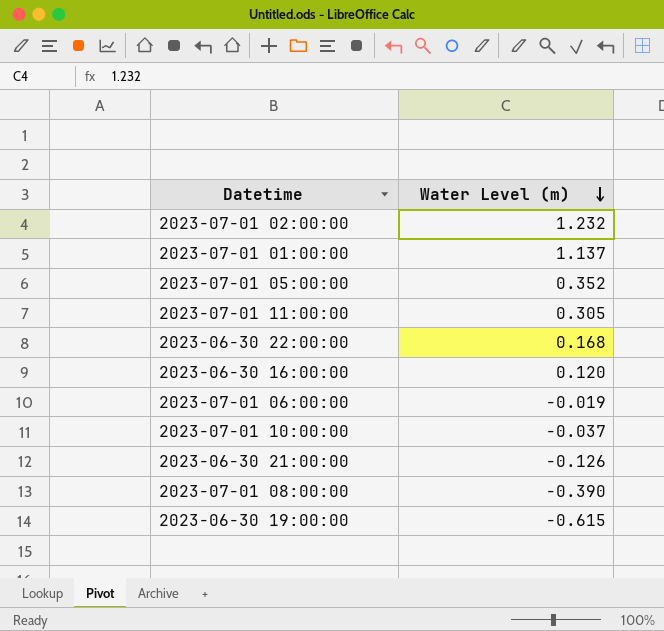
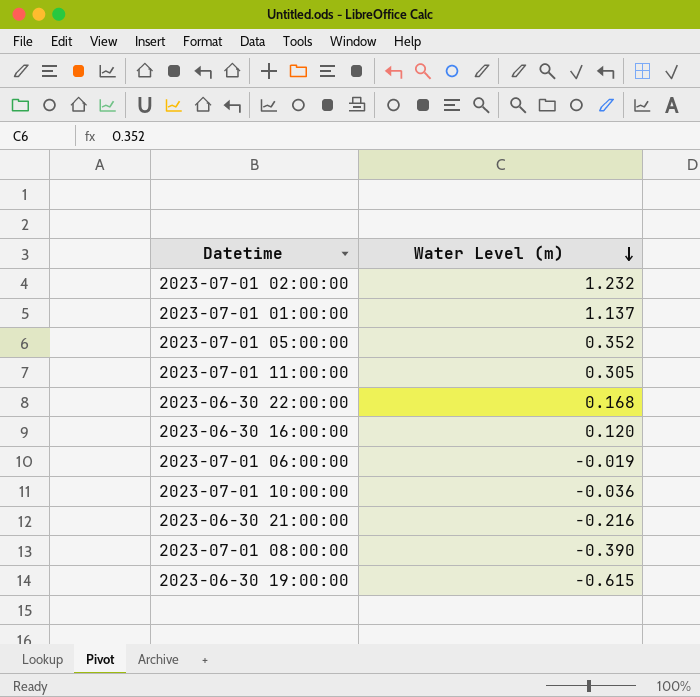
2023-07-01 10:00:00 | Water Level (m): -0.037 -> -0.036
2023-06-30 21:00:00 | Water Level (m): -0.126 -> -0.216

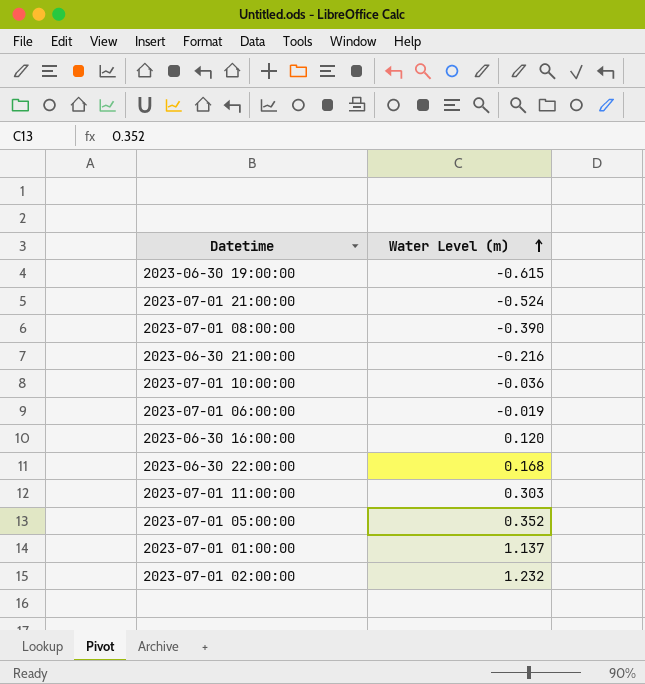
row order: Water Level (m) descending -> Water Level (m) ascending
row 2023-07-01 21:00:00: none -> -0.524
2023-07-01 11:00:00 | Water Level (m): 0.305 -> 0.303

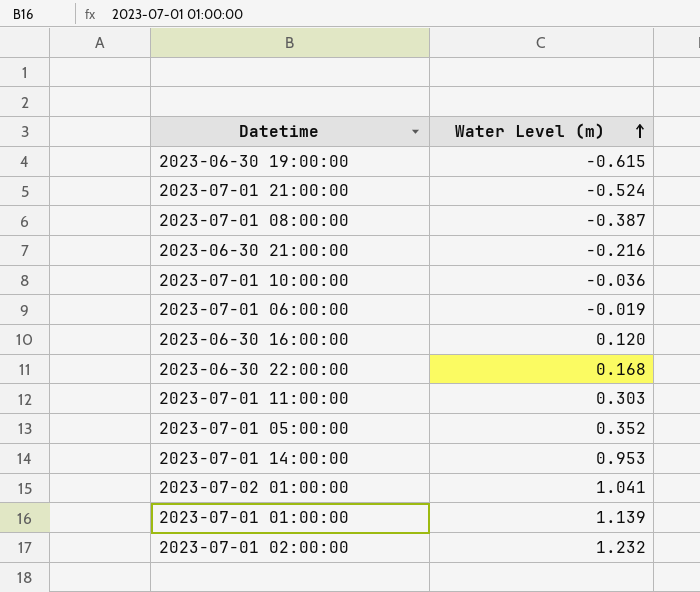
2023-07-01 08:00:00 | Water Level (m): -0.390 -> -0.387
row 2023-07-01 14:00:00: none -> 0.953
row 2023-07-02 01:00:00: none -> 1.041
2023-07-01 01:00:00 | Water Level (m): 1.137 -> 1.139

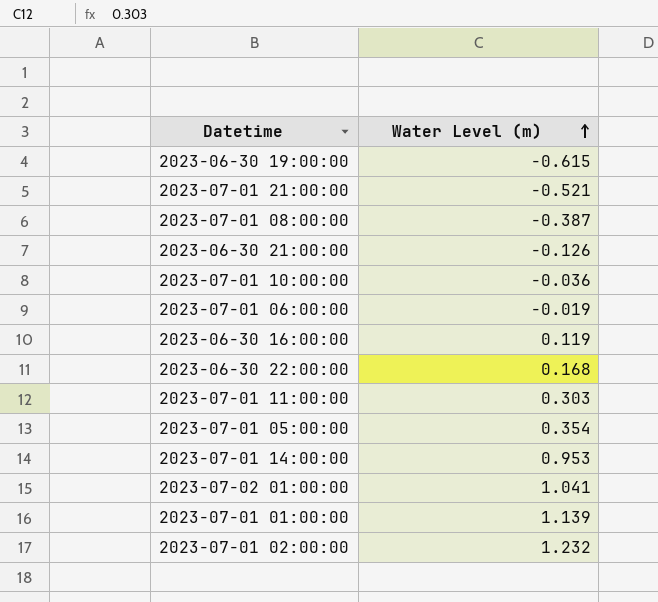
2023-07-01 21:00:00 | Water Level (m): -0.524 -> -0.521
2023-06-30 21:00:00 | Water Level (m): -0.216 -> -0.126
2023-06-30 16:00:00 | Water Level (m): 0.120 -> 0.119
2023-07-01 05:00:00 | Water Level (m): 0.352 -> 0.354

